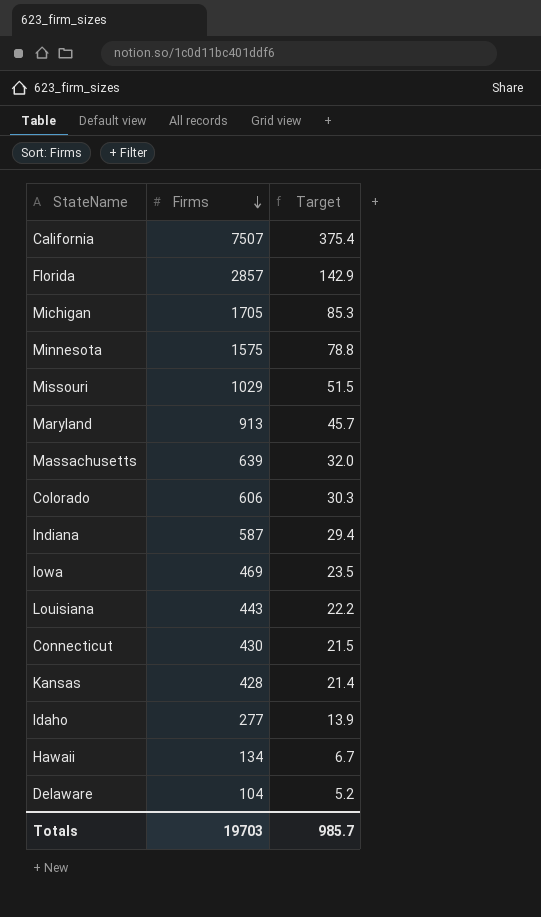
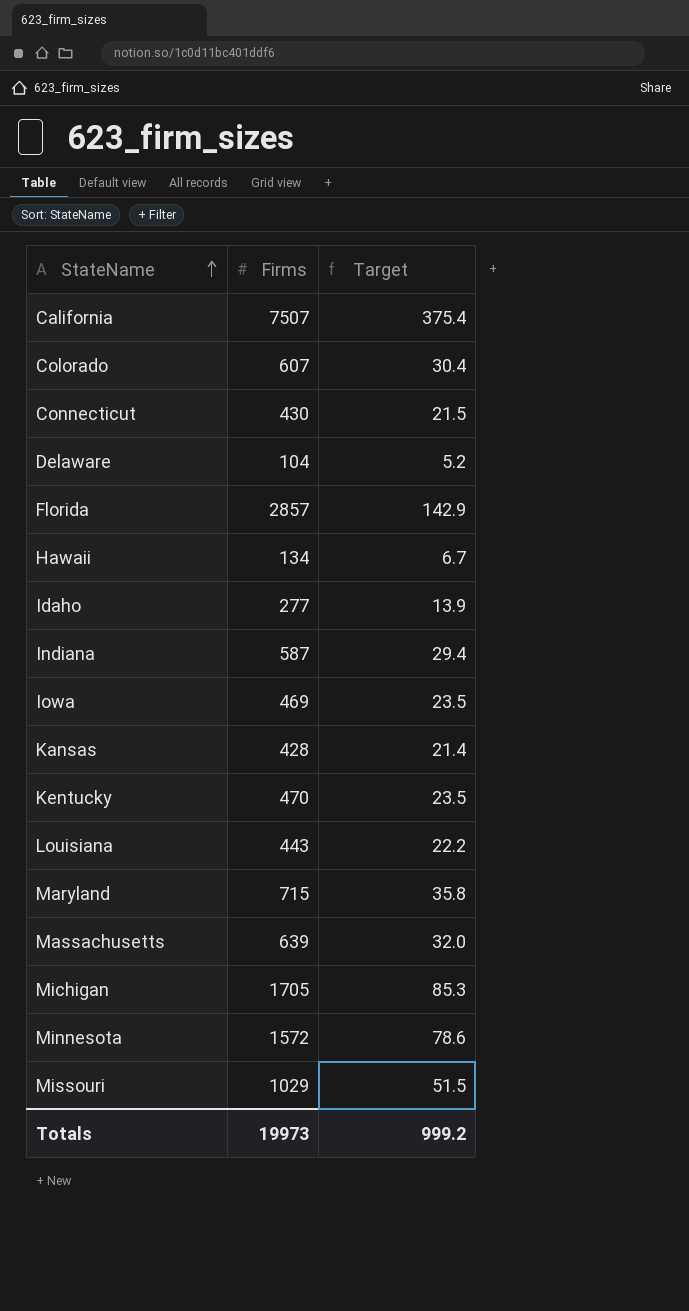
row order: Firms descending -> StateName ascending
Colorado | Firms: 606 -> 607
Colorado | Target: 30.3 -> 30.4
row Kentucky: none -> 470 | 23.5
Maryland | Firms: 913 -> 715
Maryland | Target: 45.7 -> 35.8
Minnesota | Firms: 1575 -> 1572
Minnesota | Target: 78.8 -> 78.6
Totals | Firms: 19703 -> 19973
Totals | Target: 985.7 -> 999.2

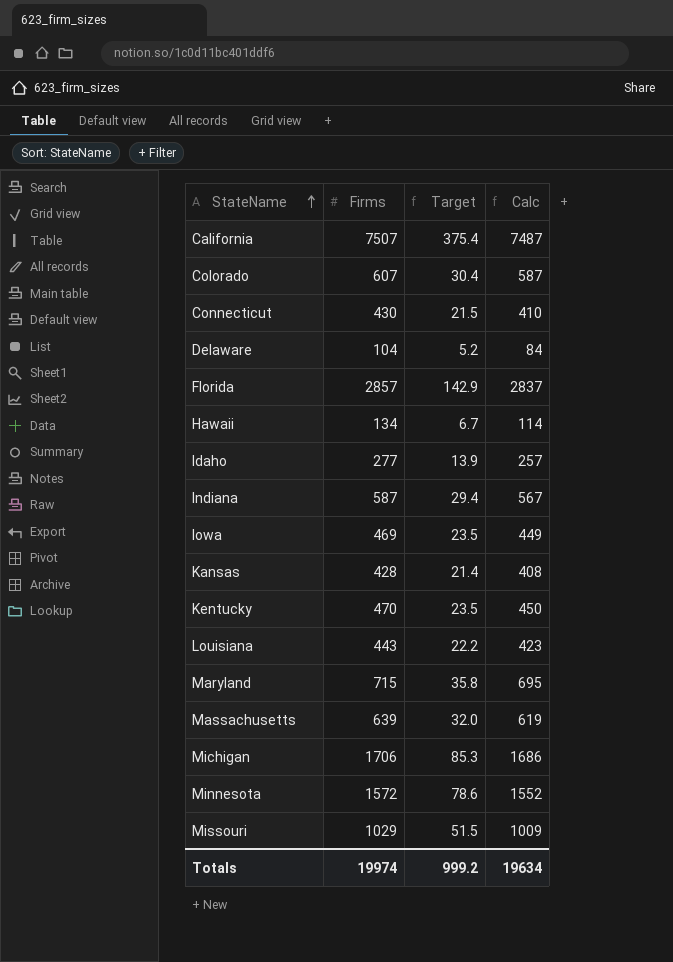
column Calc | formula: none -> [Firms] - 20
Michigan | Firms: 1705 -> 1706
Totals | Firms: 19973 -> 19974

